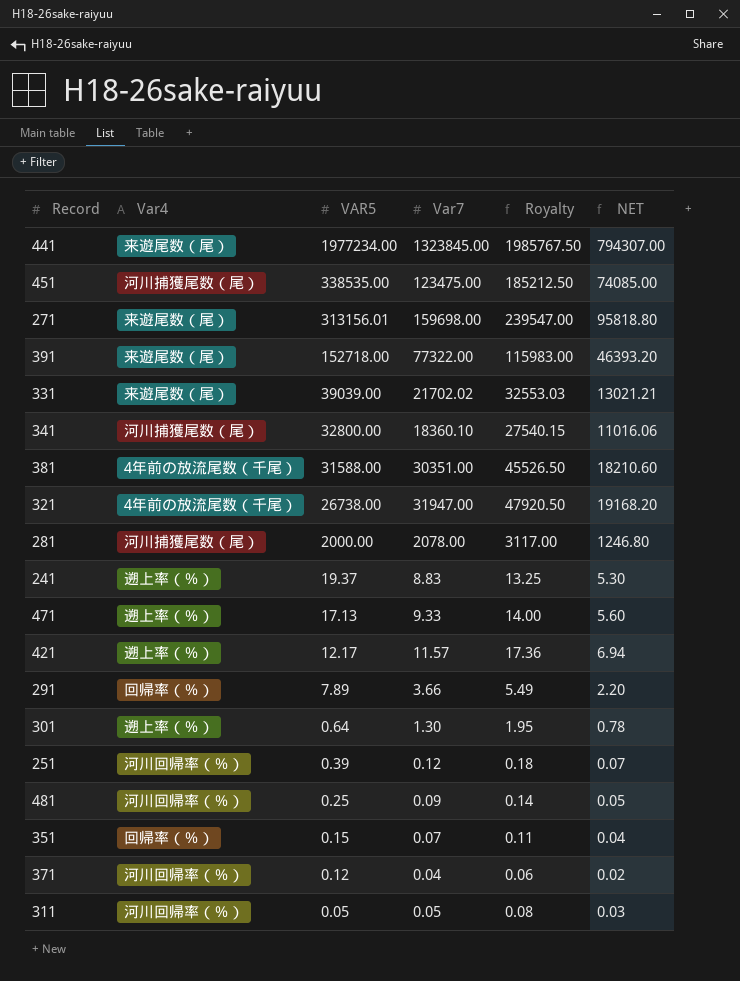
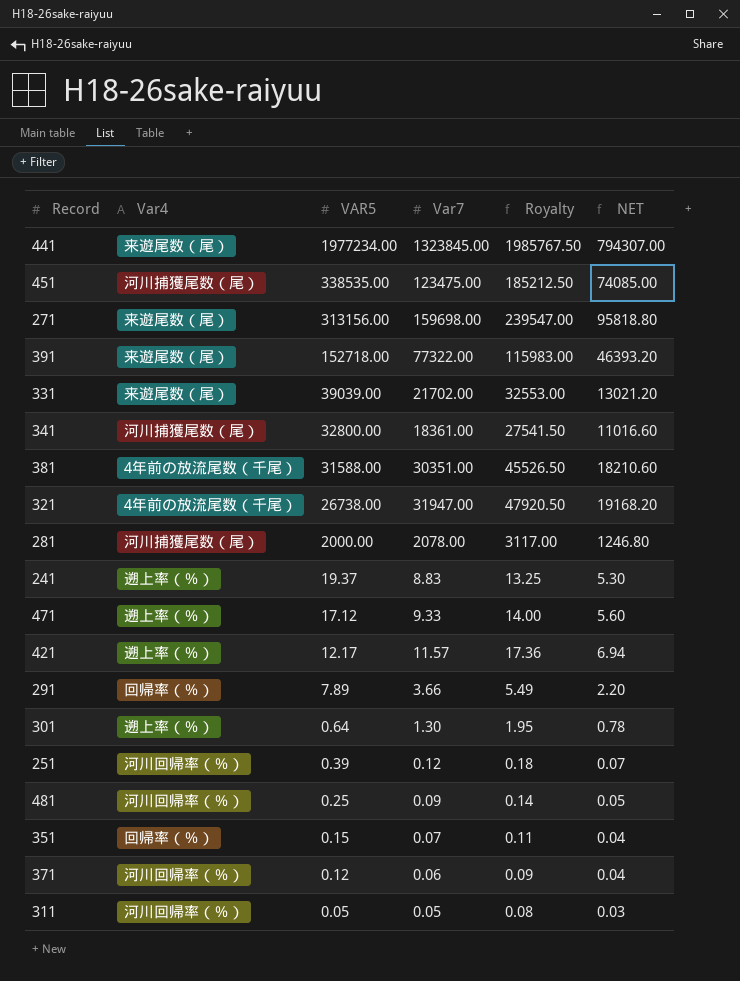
271 | VAR5: 313156.01 -> 313156.00
331 | Var7: 21702.02 -> 21702.00
331 | Royalty: 32553.03 -> 32553.00
331 | NET: 13021.21 -> 13021.20
341 | Var7: 18360.10 -> 18361.00
341 | Royalty: 27540.15 -> 27541.50
341 | NET: 11016.06 -> 11016.60
471 | VAR5: 17.13 -> 17.12
371 | Var7: 0.04 -> 0.06
371 | Royalty: 0.06 -> 0.09
371 | NET: 0.02 -> 0.04

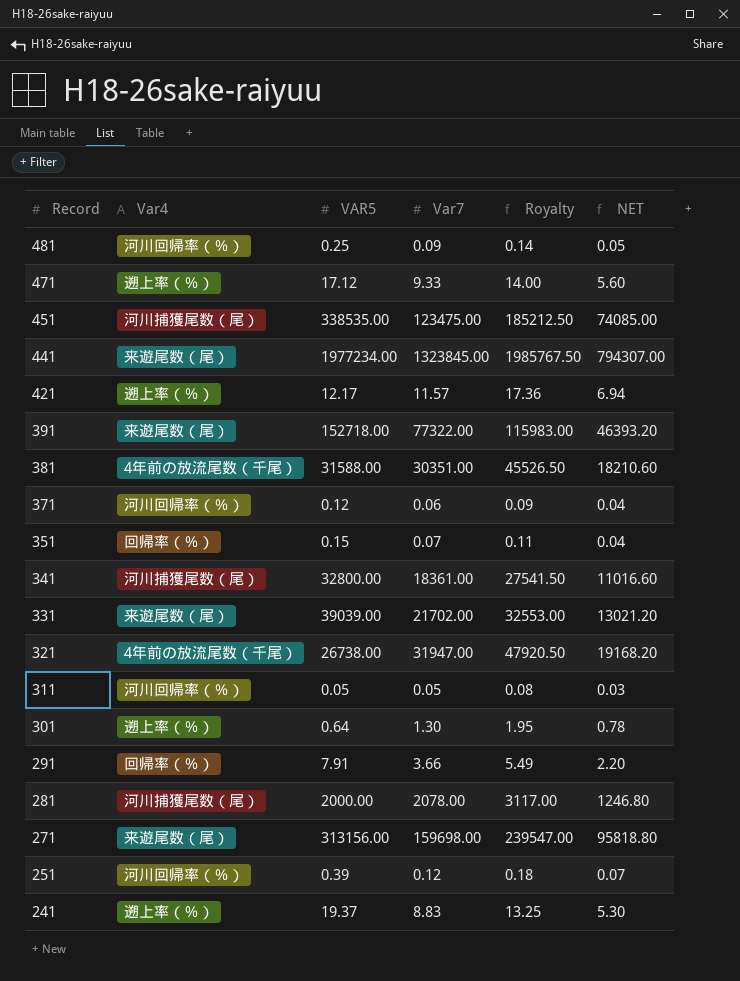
row order: VAR5 descending -> Record descending
291 | VAR5: 7.89 -> 7.91

